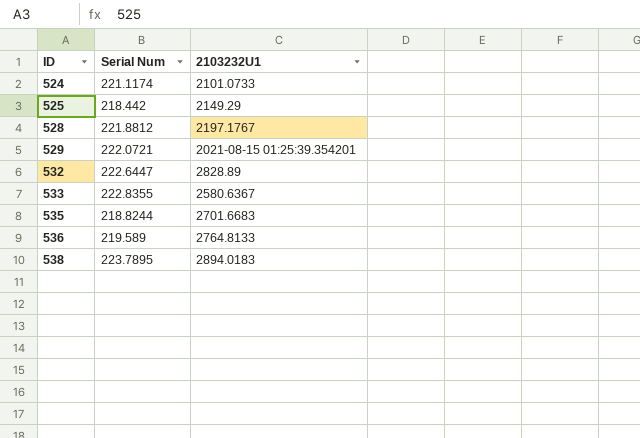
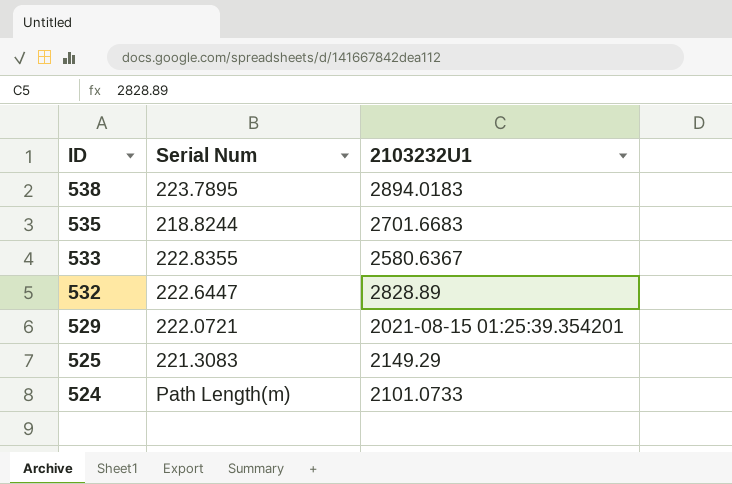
row order: ID ascending -> ID descending
row 528: 221.8812 | 2197.1767 -> none
row 536: 219.589 | 2764.8133 -> none
525 | Serial Num: 218.442 -> 221.3083
524 | Serial Num: 221.1174 -> Path Length(m)

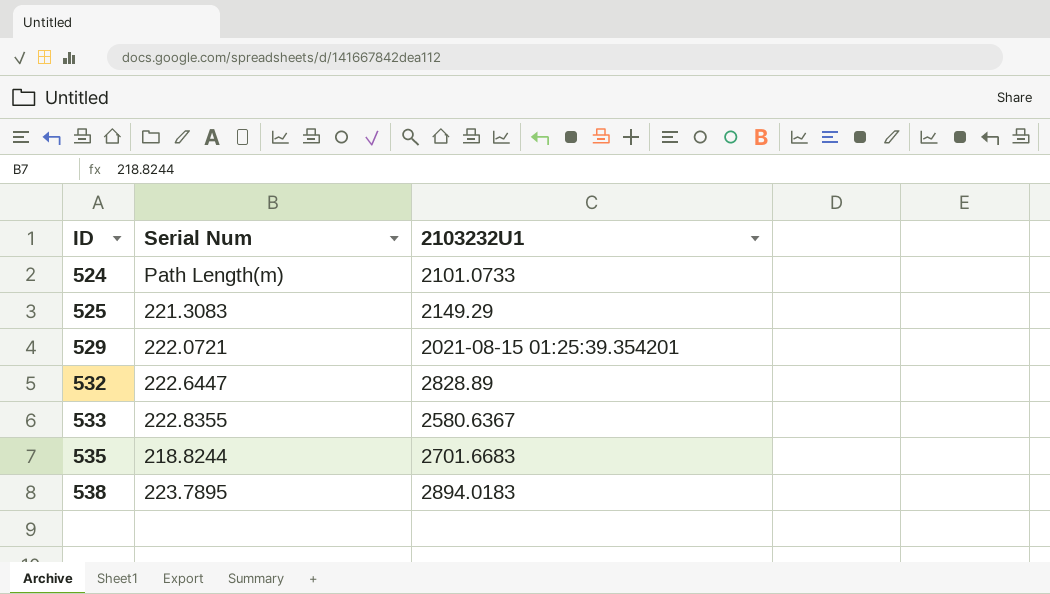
row order: ID descending -> ID ascending

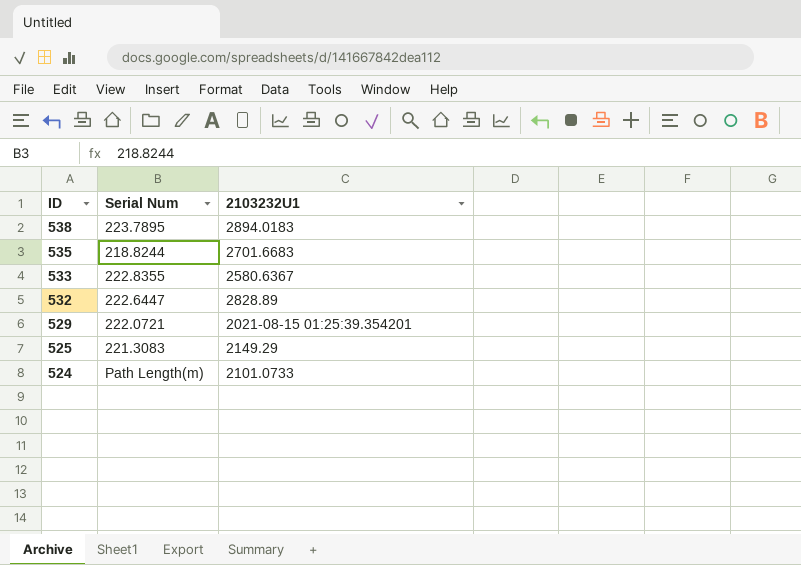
row order: ID ascending -> ID descending

